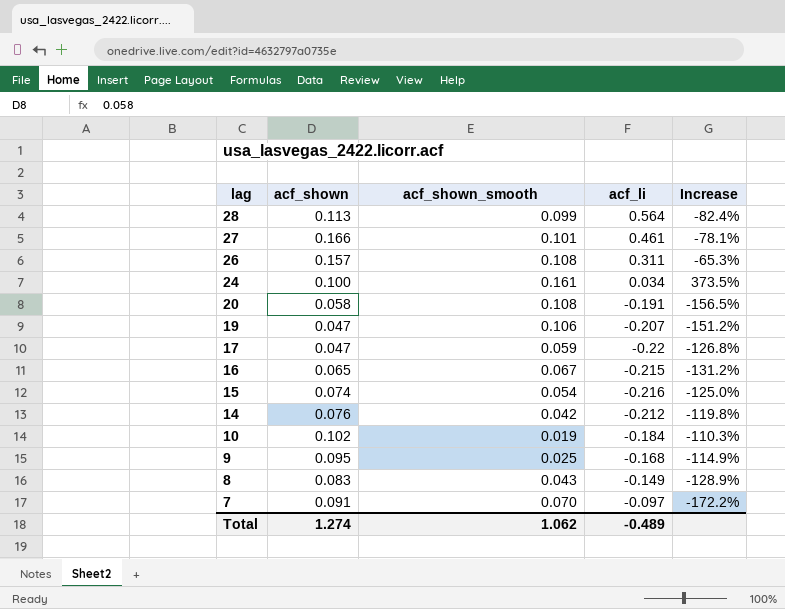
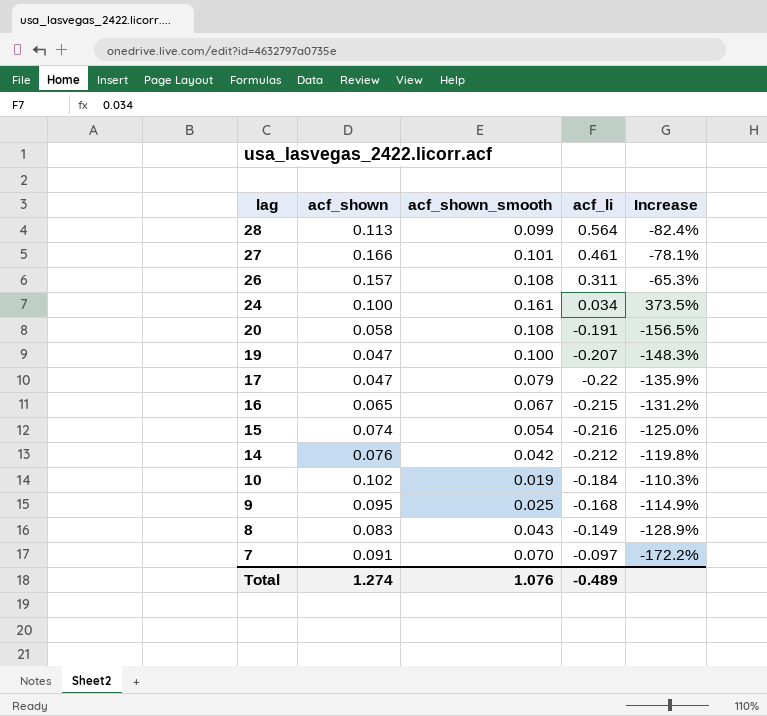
19 | acf_shown_smooth: 0.106 -> 0.100
19 | Increase: -151.2% -> -148.3%
17 | acf_shown_smooth: 0.059 -> 0.079
17 | Increase: -126.8% -> -135.9%
Total | acf_shown_smooth: 1.062 -> 1.076

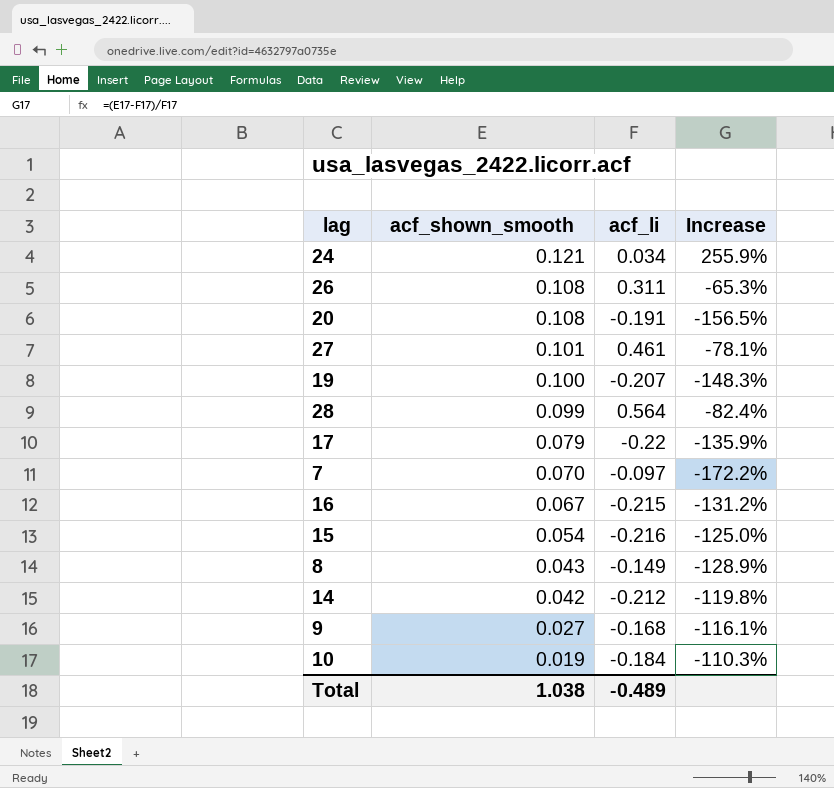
row order: lag descending -> acf_shown_smooth descending
column acf_shown | position: 2 -> none
24 | acf_shown_smooth: 0.161 -> 0.121
24 | Increase: 373.5% -> 255.9%
9 | acf_shown_smooth: 0.025 -> 0.027
9 | Increase: -114.9% -> -116.1%
Total | acf_shown_smooth: 1.076 -> 1.038

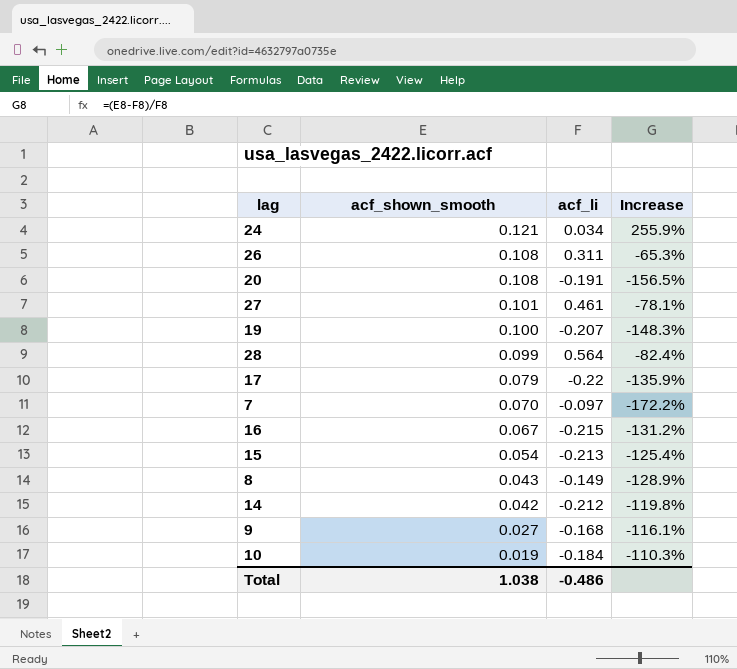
15 | acf_li: -0.216 -> -0.213
15 | Increase: -125.0% -> -125.4%
Total | acf_li: -0.489 -> -0.486

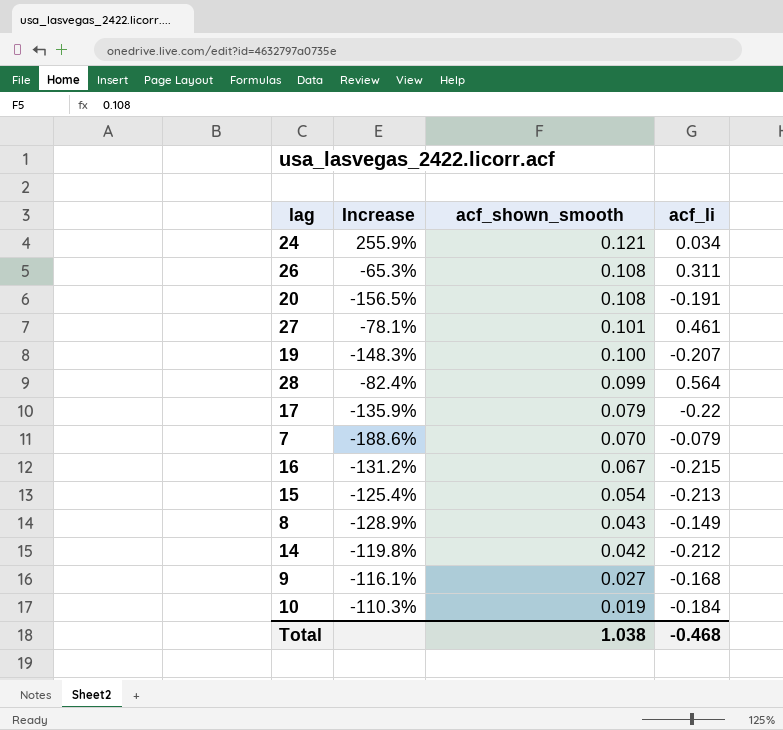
column Increase | position: 4 -> 2
7 | Increase: -172.2% -> -188.6%
7 | acf_li: -0.097 -> -0.079
Total | acf_li: -0.486 -> -0.468

